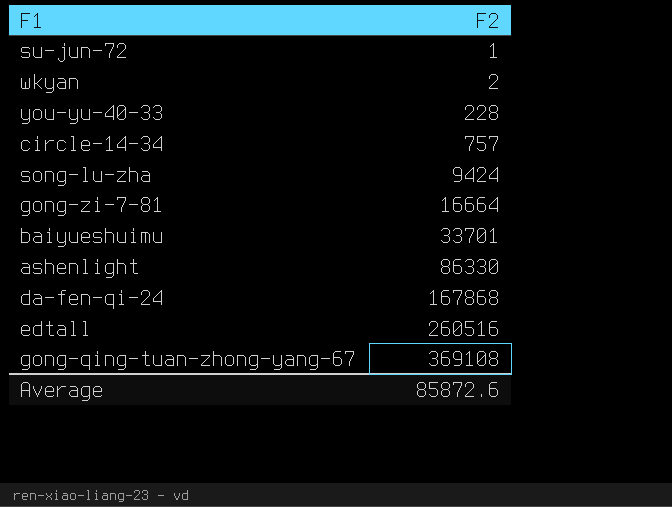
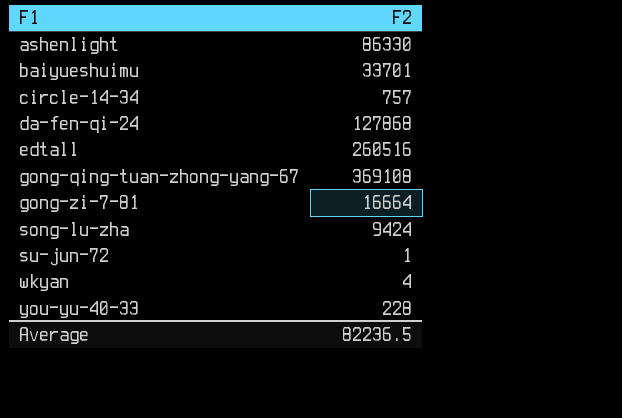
row order: F2 ascending -> F1 ascending
da-fen-qi-24 | F2: 167868 -> 127868
wkyan | F2: 2 -> 4
Average | F2: 85872.6 -> 82236.5

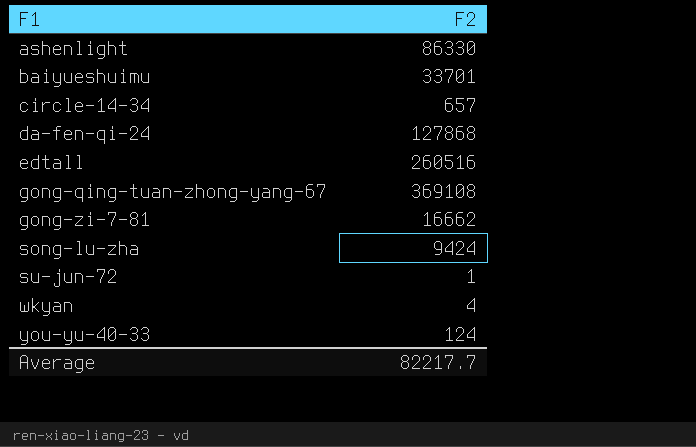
circle-14-34 | F2: 757 -> 657
gong-zi-7-81 | F2: 16664 -> 16662
you-yu-40-33 | F2: 228 -> 124
Average | F2: 82236.5 -> 82217.7

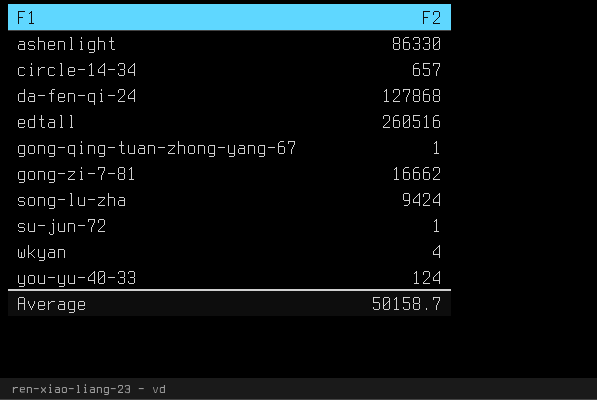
row baiyueshuimu: 33701 -> none
gong-qing-tuan-zhong-yang-67 | F2: 369108 -> 1
Average | F2: 82217.7 -> 50158.7

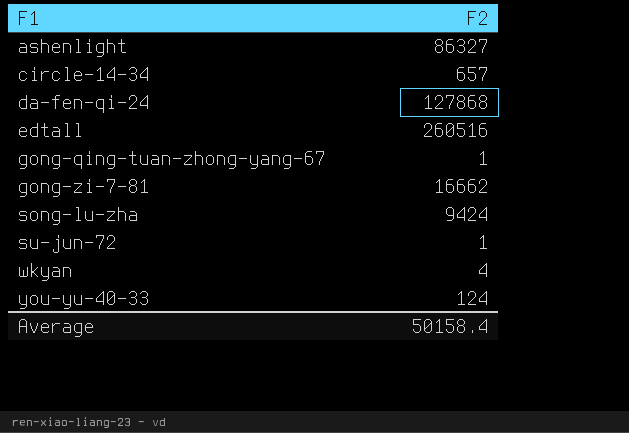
ashenlight | F2: 86330 -> 86327
Average | F2: 50158.7 -> 50158.4

